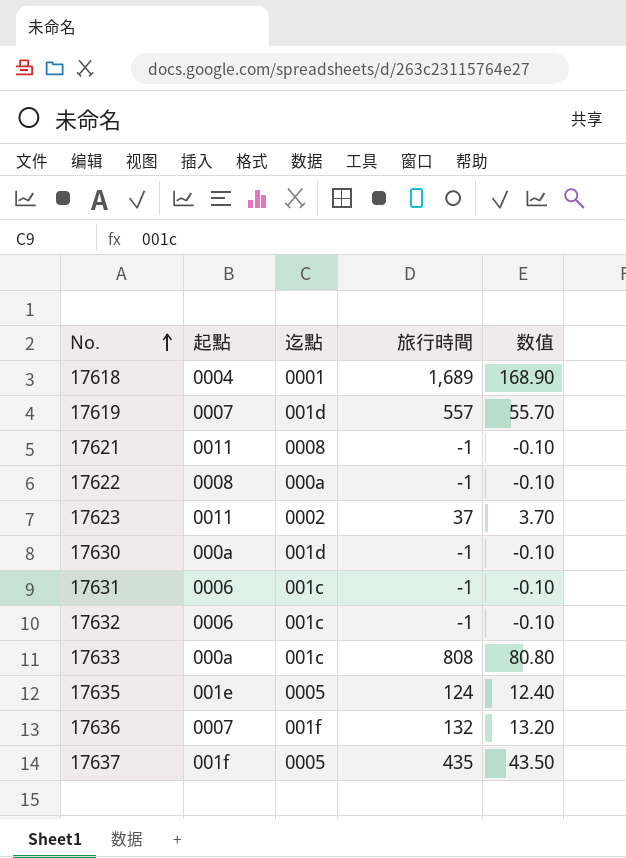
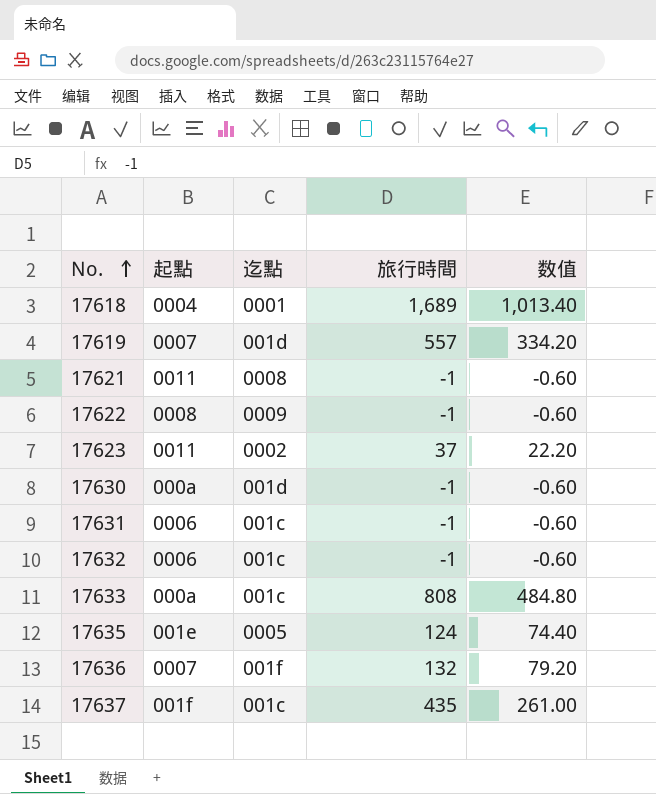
column 数值 | formula: [旅行時間] * 0.1 -> [旅行時間] * 0.6
17622 | 迄點: 000a -> 0009
17637 | 迄點: 0005 -> 001c

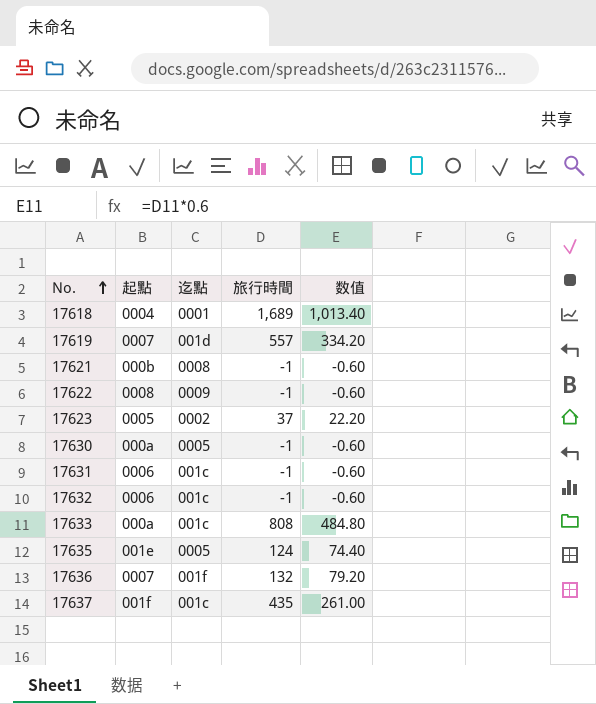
17621 | 起點: 0011 -> 000b
17623 | 起點: 0011 -> 0005
17630 | 迄點: 001d -> 0005

